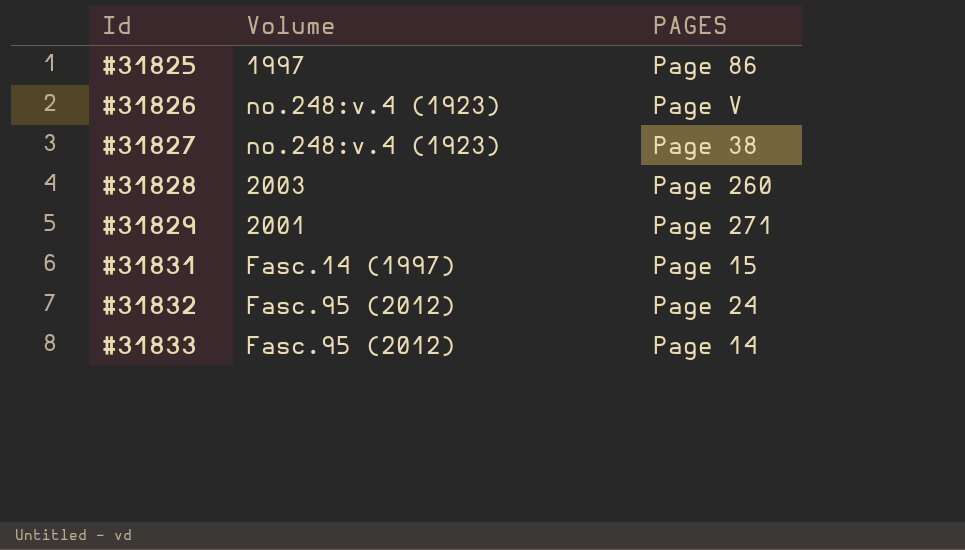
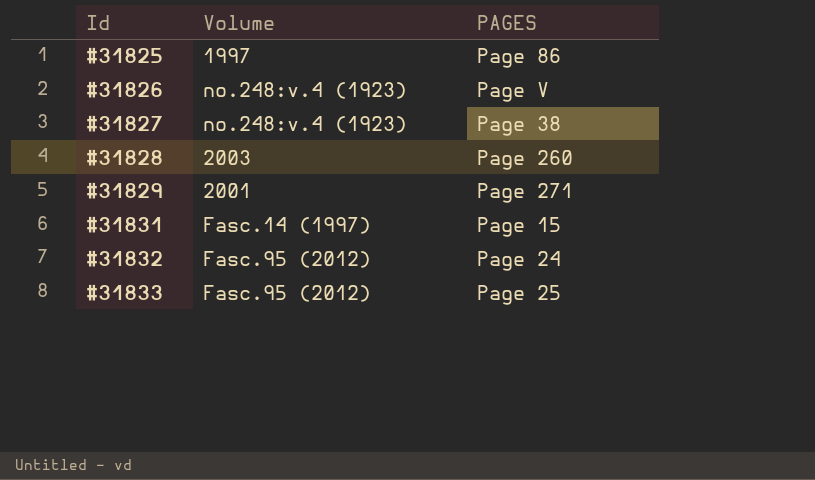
#31833 | PAGES: Page 14 -> Page 25

